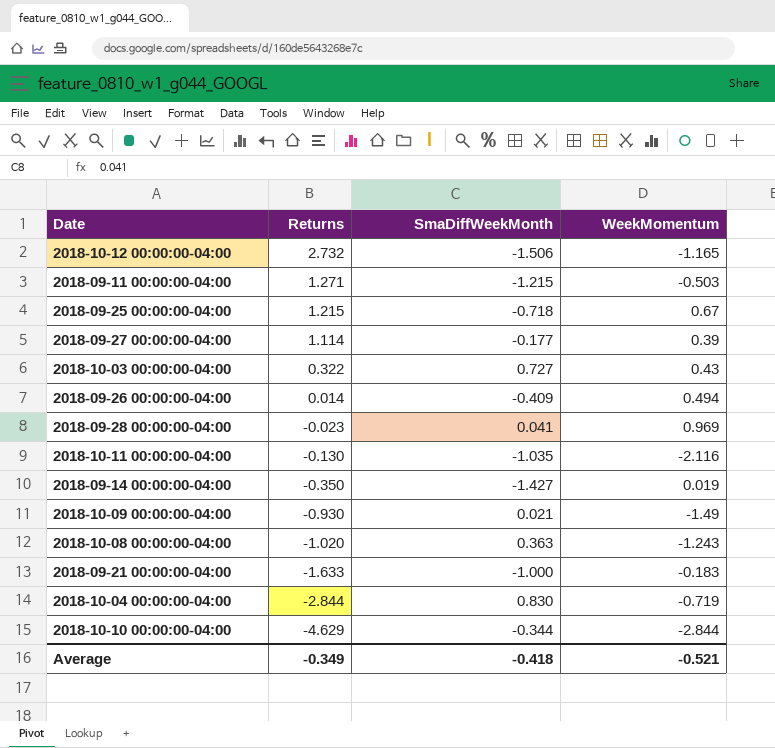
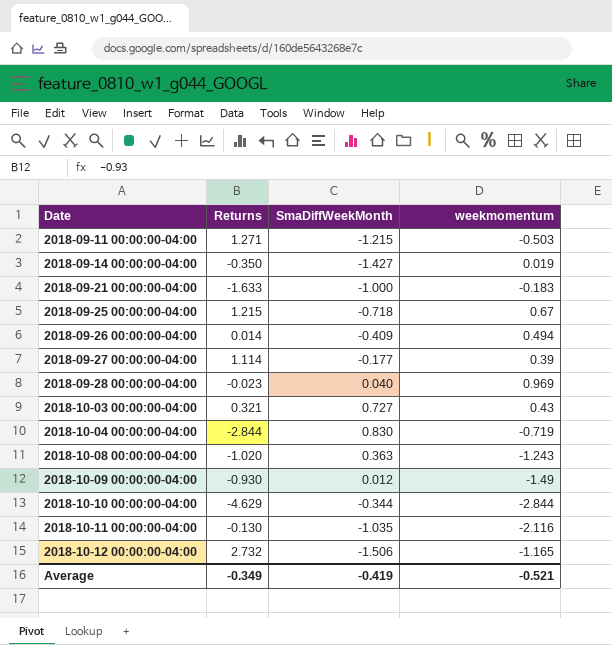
row order: Returns descending -> Date ascending
column name: WeekMomentum -> weekmomentum
2018-09-28 00:00:00-04:00 | SmaDiffWeekMonth: 0.041 -> 0.040
2018-10-03 00:00:00-04:00 | Returns: 0.322 -> 0.321
2018-10-09 00:00:00-04:00 | SmaDiffWeekMonth: 0.021 -> 0.012
Average | SmaDiffWeekMonth: -0.418 -> -0.419

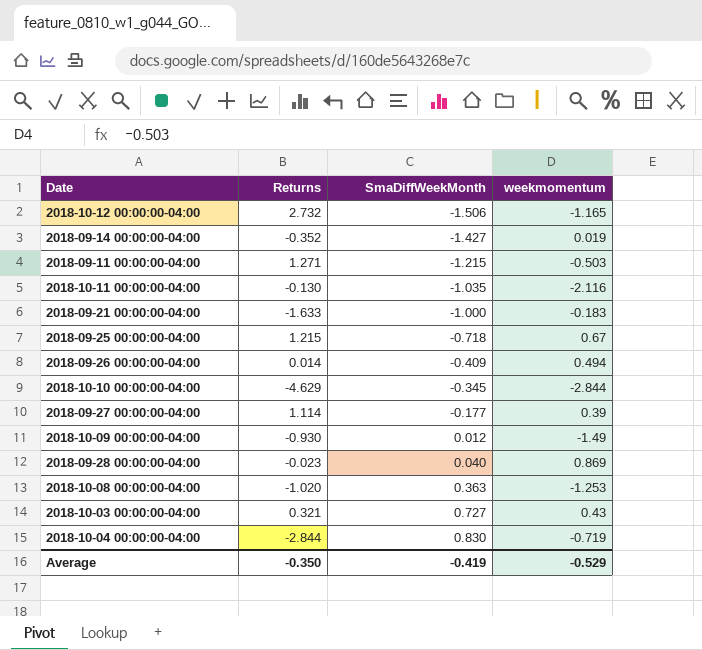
row order: Date ascending -> SmaDiffWeekMonth ascending
2018-09-14 00:00:00-04:00 | Returns: -0.350 -> -0.352
2018-10-10 00:00:00-04:00 | SmaDiffWeekMonth: -0.344 -> -0.345
2018-09-28 00:00:00-04:00 | weekmomentum: 0.969 -> 0.869
2018-10-08 00:00:00-04:00 | weekmomentum: -1.243 -> -1.253
Average | Returns: -0.349 -> -0.350
Average | weekmomentum: -0.521 -> -0.529

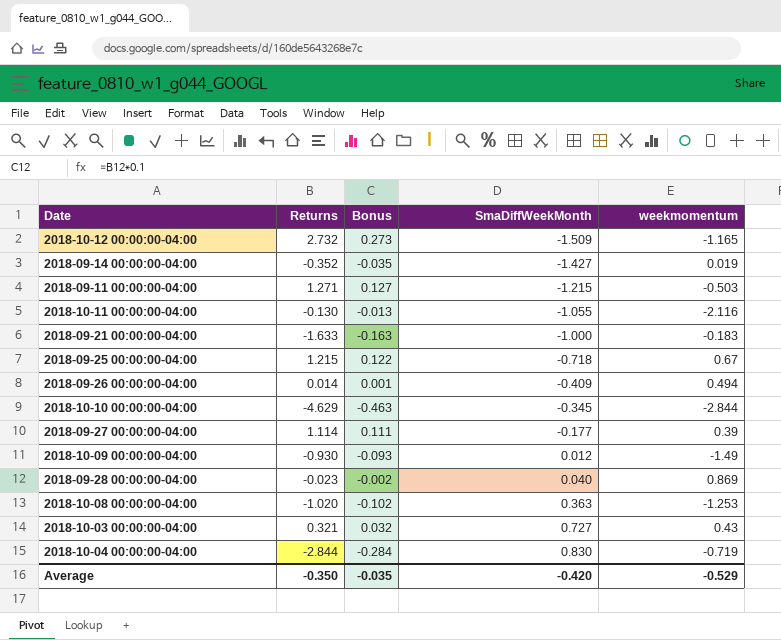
column Bonus | formula: none -> [Returns] * 0.1
2018-10-12 00:00:00-04:00 | SmaDiffWeekMonth: -1.506 -> -1.509
2018-10-11 00:00:00-04:00 | SmaDiffWeekMonth: -1.035 -> -1.055
Average | SmaDiffWeekMonth: -0.419 -> -0.420

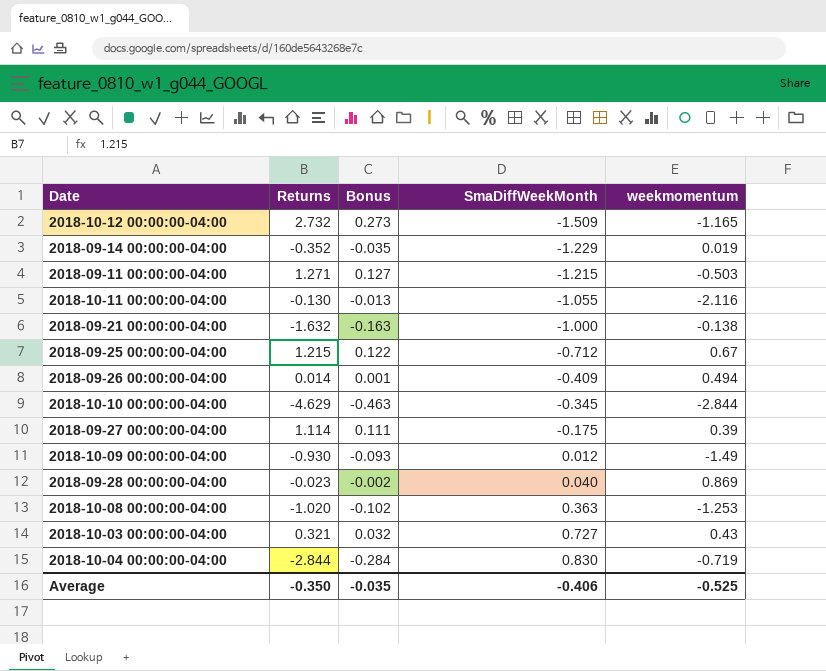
2018-09-14 00:00:00-04:00 | SmaDiffWeekMonth: -1.427 -> -1.229
2018-09-21 00:00:00-04:00 | Returns: -1.633 -> -1.632
2018-09-21 00:00:00-04:00 | weekmomentum: -0.183 -> -0.138
2018-09-25 00:00:00-04:00 | SmaDiffWeekMonth: -0.718 -> -0.712
2018-09-27 00:00:00-04:00 | SmaDiffWeekMonth: -0.177 -> -0.175
Average | SmaDiffWeekMonth: -0.420 -> -0.406
Average | weekmomentum: -0.529 -> -0.525

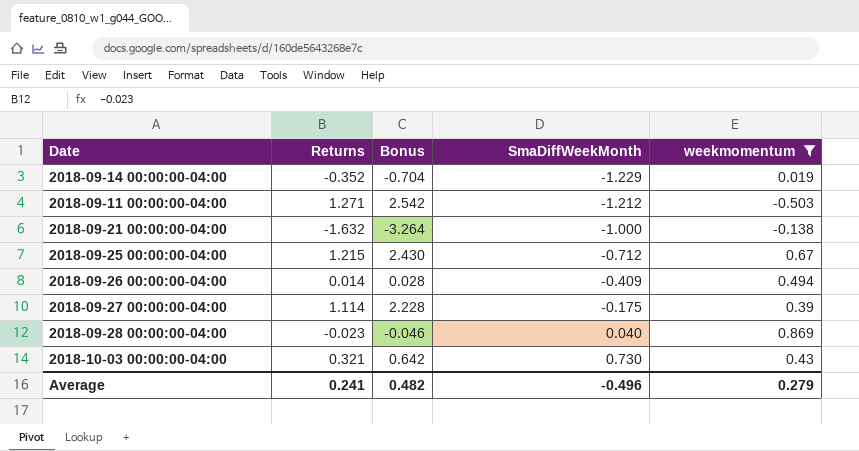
filter: none -> weekmomentum >= -0.503
column Bonus | formula: [Returns] * 0.1 -> [Returns] * 2
2018-09-11 00:00:00-04:00 | SmaDiffWeekMonth: -1.215 -> -1.212
2018-10-03 00:00:00-04:00 | SmaDiffWeekMonth: 0.727 -> 0.730
Average | Returns: -0.350 -> 0.241
Average | Bonus: -0.035 -> 0.482
Average | SmaDiffWeekMonth: -0.406 -> -0.496
Average | weekmomentum: -0.525 -> 0.279

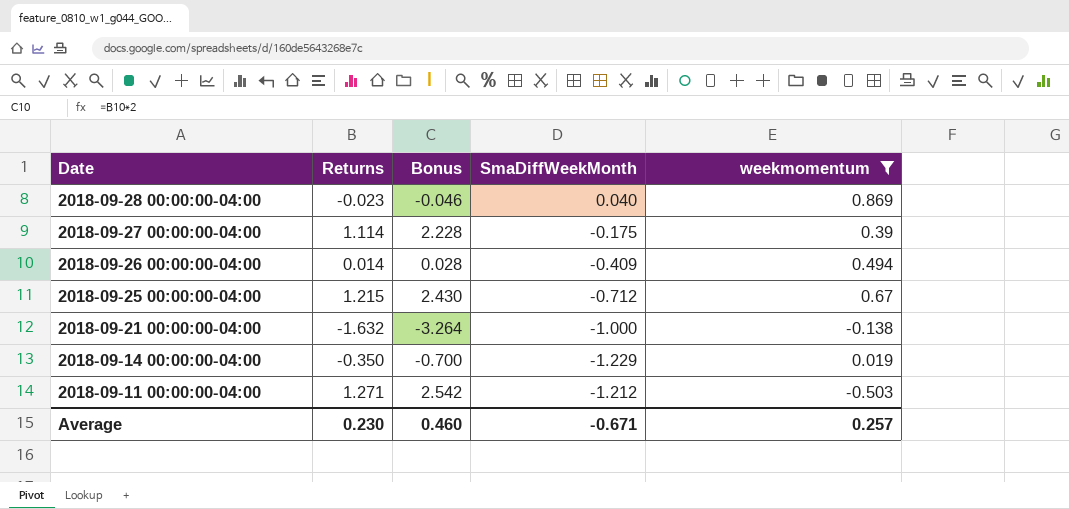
row order: SmaDiffWeekMonth ascending -> Date descending
row 2018-10-03 00:00:00-04:00: 0.321 | 0.642 | 0.730 | 0.43 -> none
2018-09-14 00:00:00-04:00 | Returns: -0.352 -> -0.350
2018-09-14 00:00:00-04:00 | Bonus: -0.704 -> -0.700
Average | Returns: 0.241 -> 0.230
Average | Bonus: 0.482 -> 0.460
Average | SmaDiffWeekMonth: -0.496 -> -0.671
Average | weekmomentum: 0.279 -> 0.257

